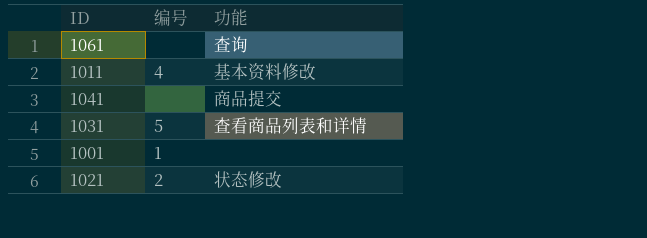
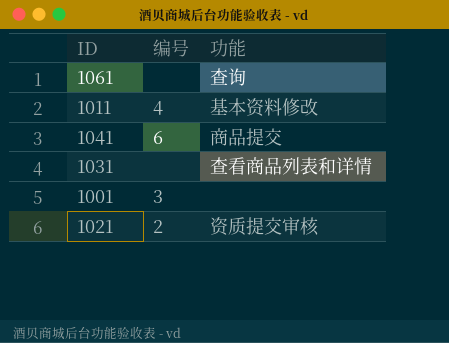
1041 | 编号: none -> 6
1031 | 编号: 5 -> none
1001 | 编号: 1 -> 3
1021 | 功能: 状态修改 -> 资质提交审核

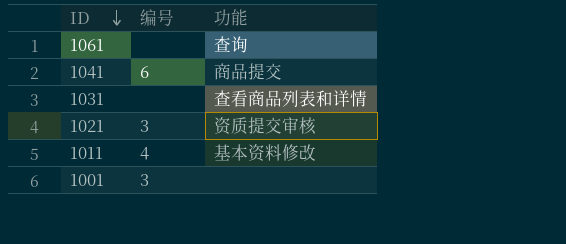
row order: none -> ID descending
1021 | 编号: 2 -> 3

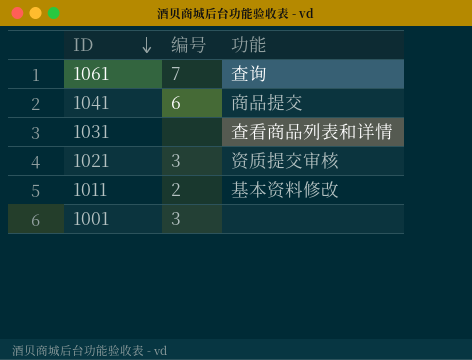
1061 | 编号: none -> 7
1011 | 编号: 4 -> 2

